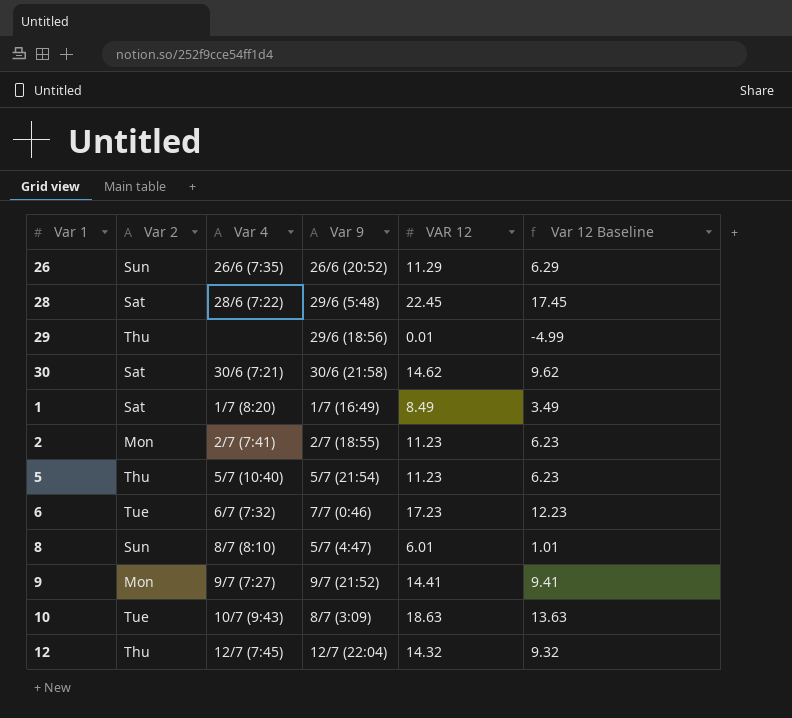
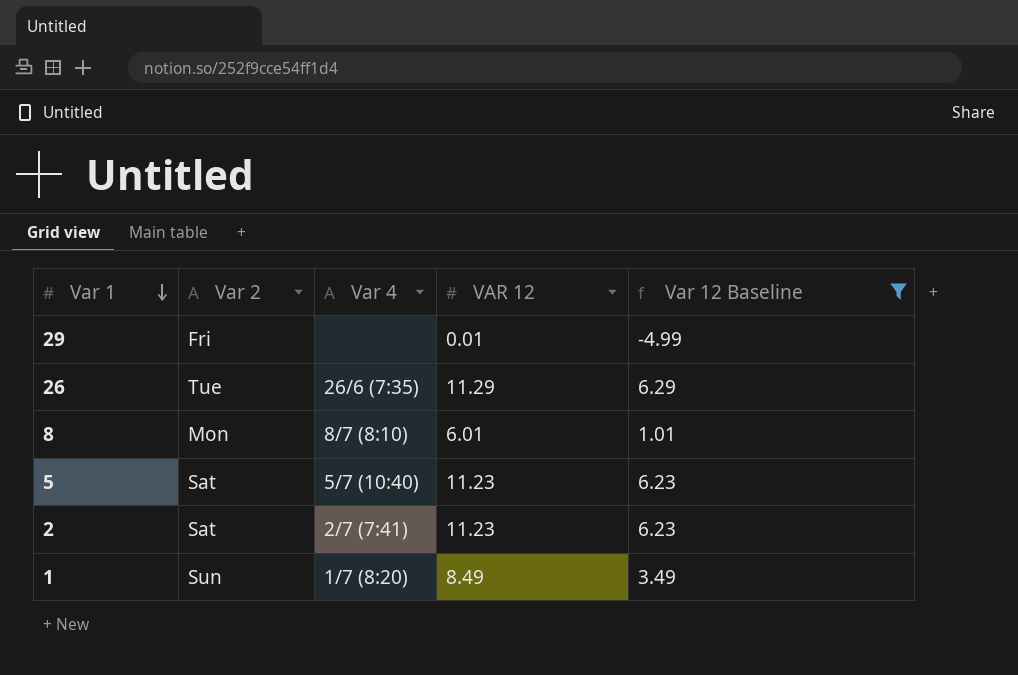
filter: none -> Var 12 Baseline <= 6.29
row order: none -> Var 1 descending
column Var 9 | position: 4 -> none
29 | Var 2: Thu -> Fri
26 | Var 2: Sun -> Tue
8 | Var 2: Sun -> Mon
5 | Var 2: Thu -> Sat
2 | Var 2: Mon -> Sat
1 | Var 2: Sat -> Sun

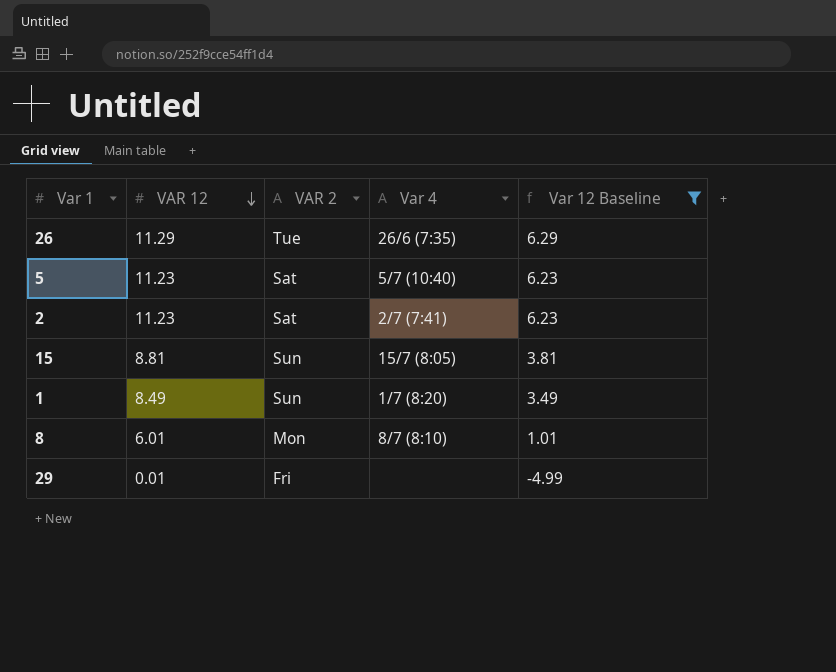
row order: Var 1 descending -> VAR 12 descending
column VAR 12 | position: 4 -> 2
column name: Var 2 -> VAR 2
row 15: none -> 8.81 | Sun | 15/7 (8:05) | 3.81

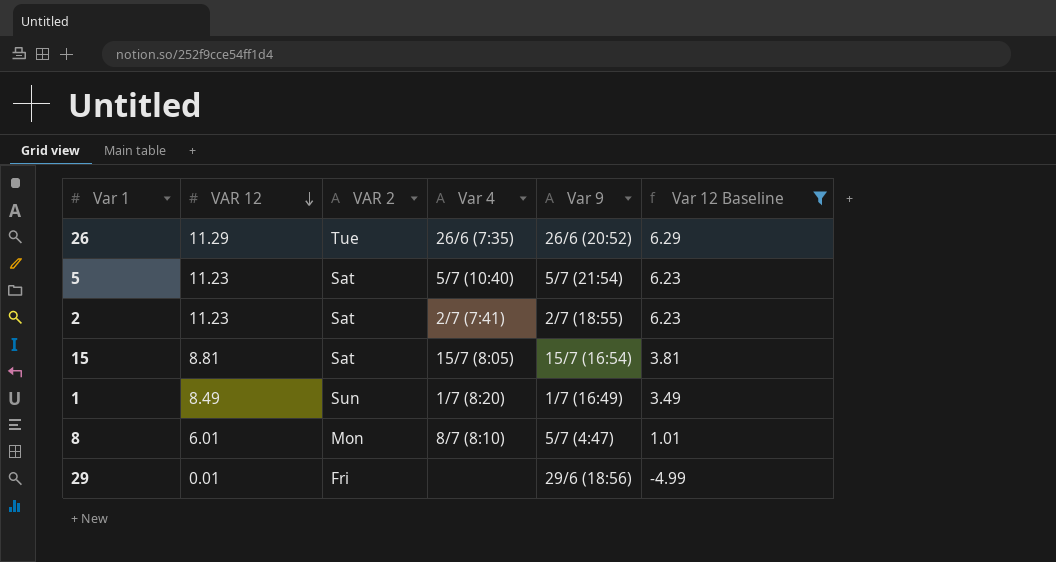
column Var 9 | position: none -> 5
15 | VAR 2: Sun -> Sat

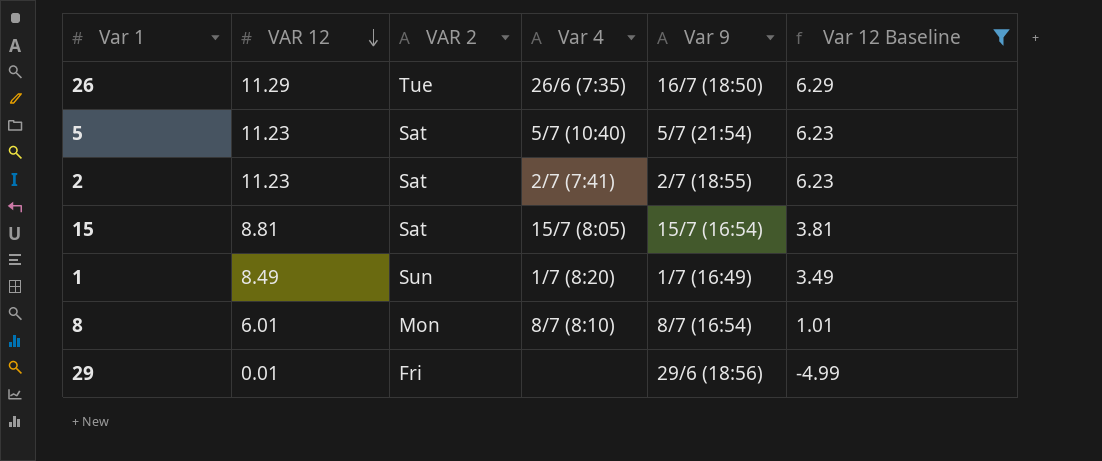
26 | Var 9: 26/6 (20:52) -> 16/7 (18:50)
8 | Var 9: 5/7 (4:47) -> 8/7 (16:54)

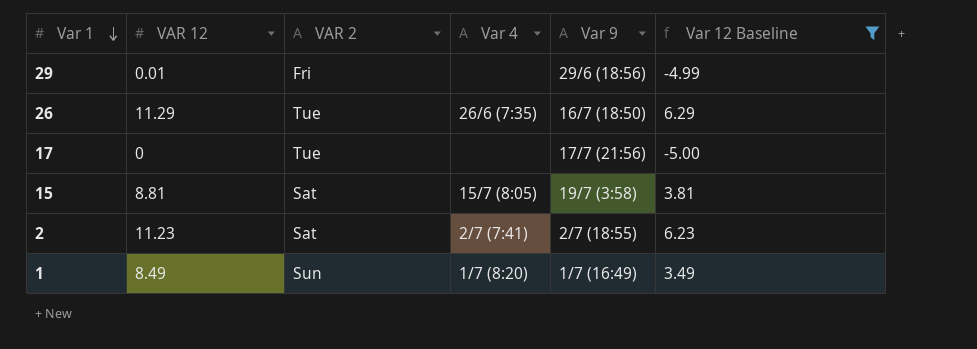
row order: VAR 12 descending -> Var 1 descending
row 5: 11.23 | Sat | 5/7 (10:40) | 5/7 (21:54) | 6.23 -> none
row 8: 6.01 | Mon | 8/7 (8:10) | 8/7 (16:54) | 1.01 -> none
row 17: none -> 0 | Tue | none | 17/7 (21:56) | -5.00
15 | Var 9: 15/7 (16:54) -> 19/7 (3:58)

